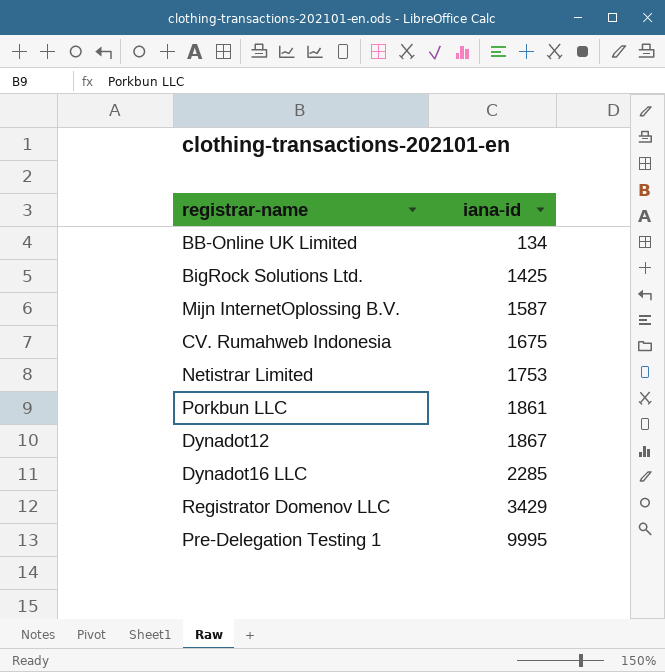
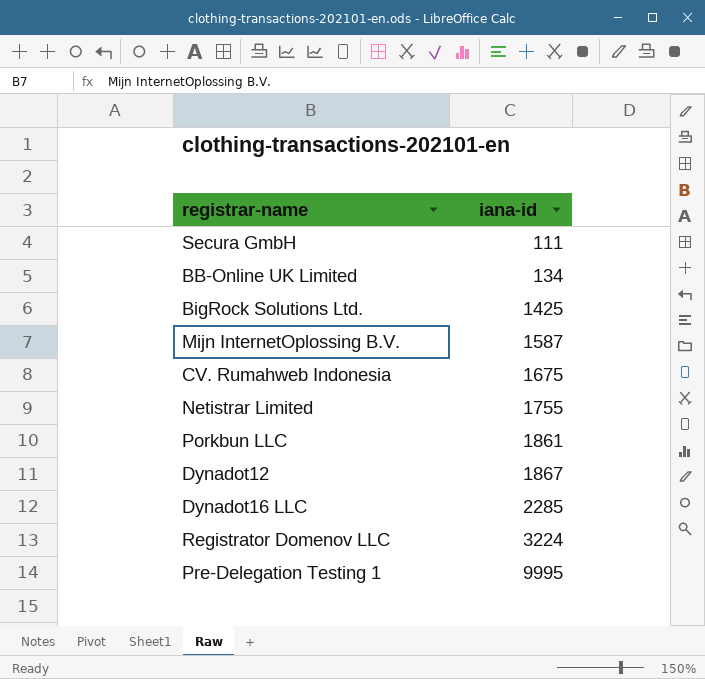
row Secura GmbH: none -> 111
Netistrar Limited | iana-id: 1753 -> 1755
Registrator Domenov LLC | iana-id: 3429 -> 3224

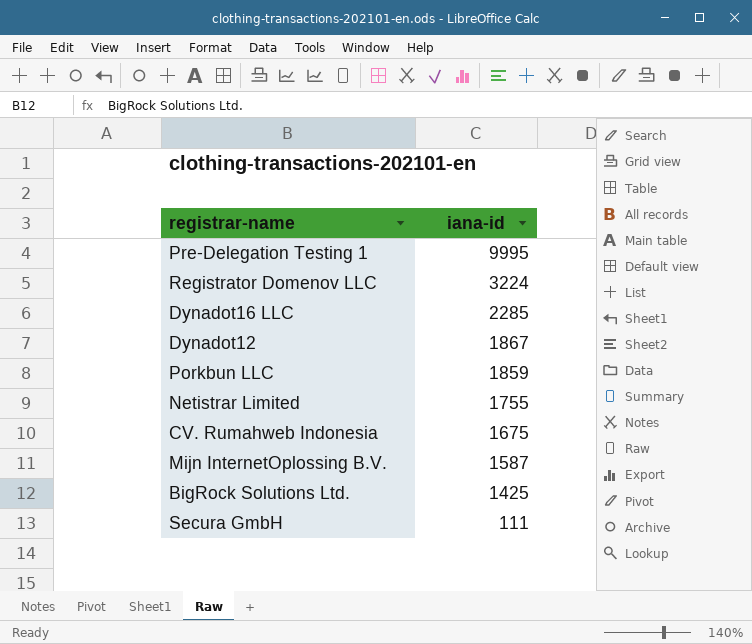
row order: iana-id ascending -> iana-id descending
row BB-Online UK Limited: 134 -> none
Porkbun LLC | iana-id: 1861 -> 1859

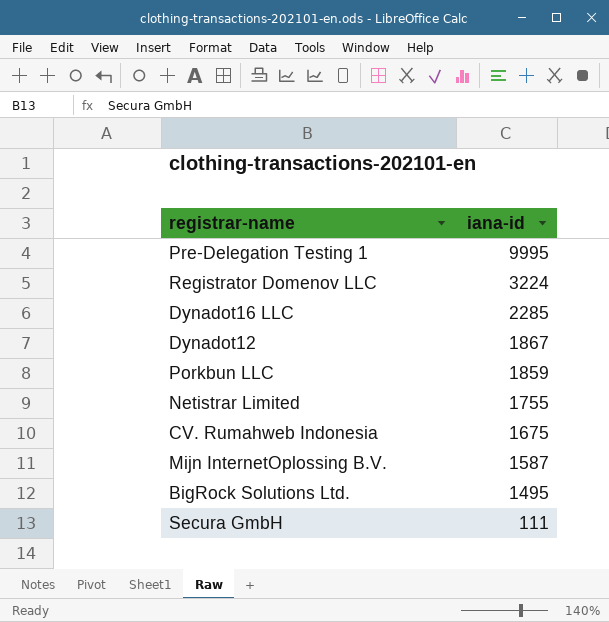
BigRock Solutions Ltd. | iana-id: 1425 -> 1495

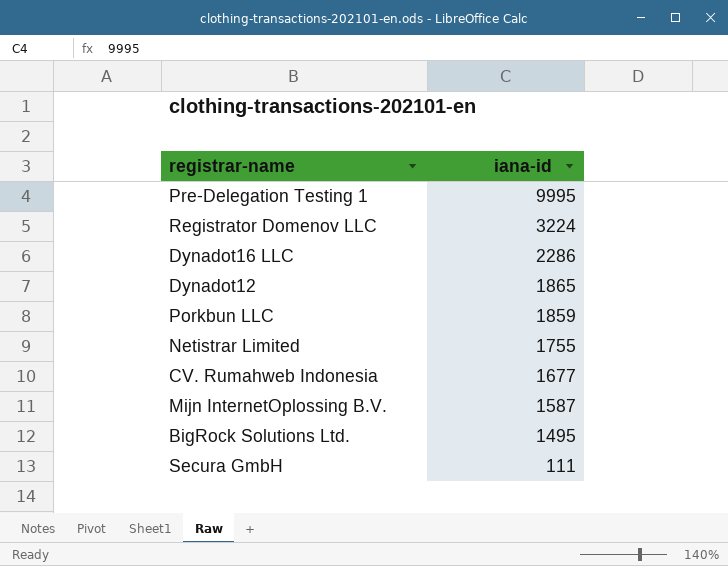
Dynadot16 LLC | iana-id: 2285 -> 2286
Dynadot12 | iana-id: 1867 -> 1865
CV. Rumahweb Indonesia | iana-id: 1675 -> 1677

